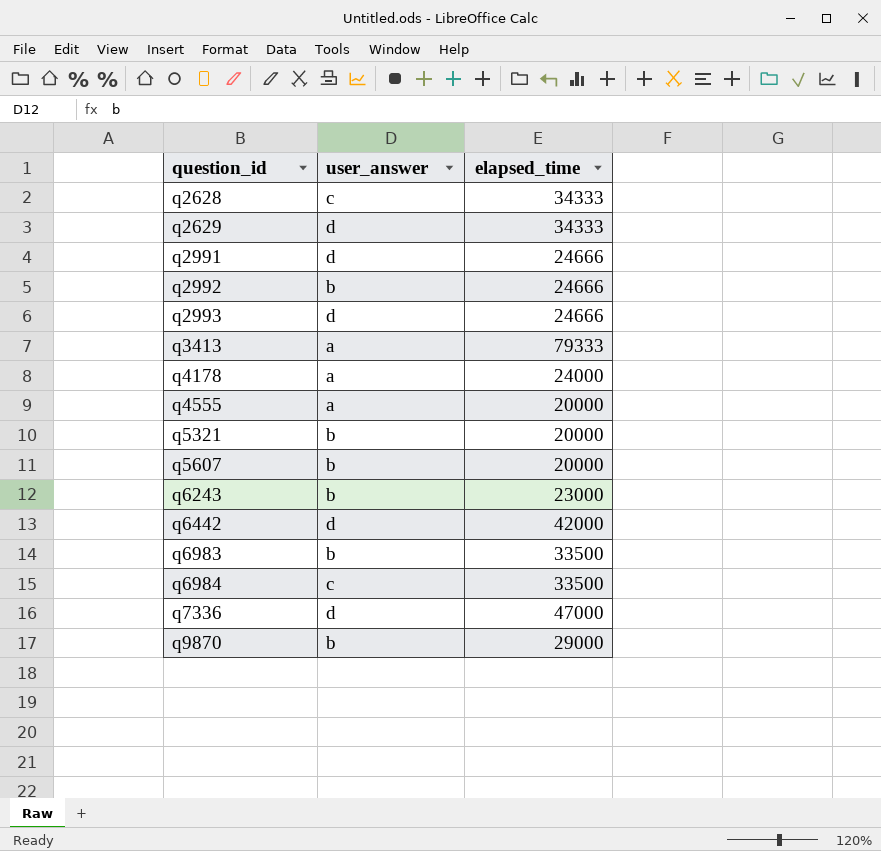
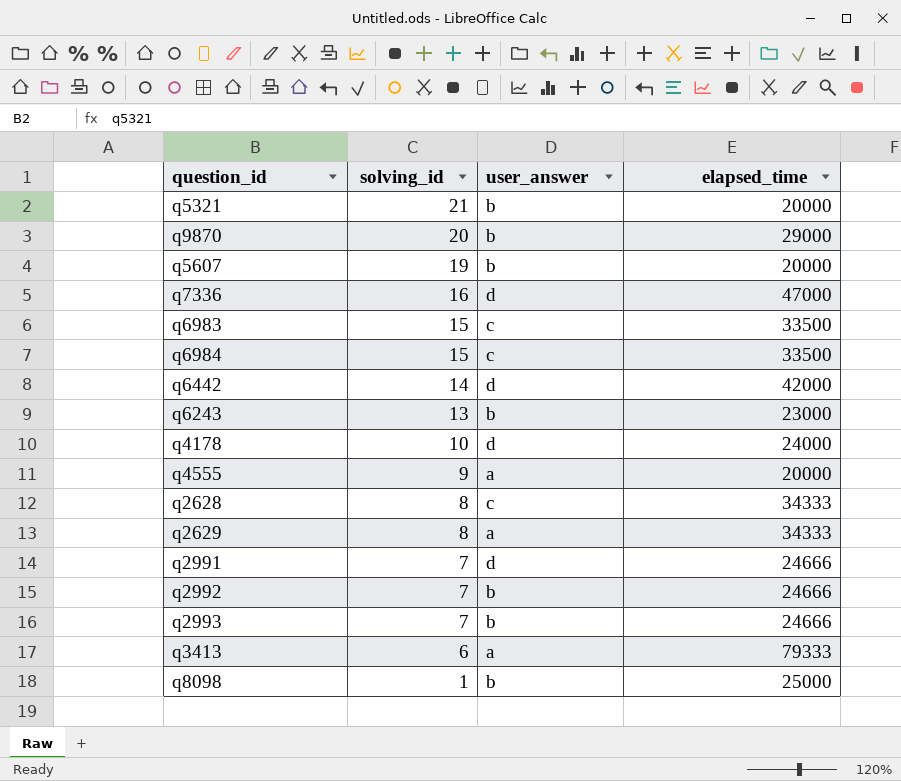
row order: question_id ascending -> solving_id descending
column solving_id | position: none -> 2
q6983 | user_answer: b -> c
q4178 | user_answer: a -> d
q2629 | user_answer: d -> a
q2993 | user_answer: d -> b
row q8098: none -> 1 | b | 25000

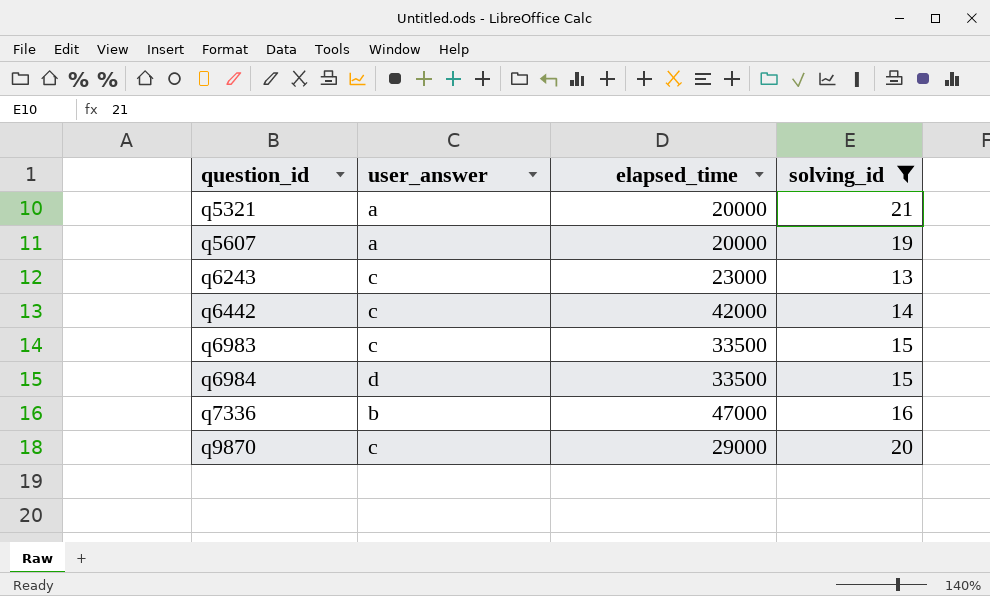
filter: none -> solving_id >= 13
row order: solving_id descending -> question_id ascending
column solving_id | position: 2 -> 4
q5321 | user_answer: b -> a
q5607 | user_answer: b -> a
q6243 | user_answer: b -> c
q6442 | user_answer: d -> c
q6984 | user_answer: c -> d
q7336 | user_answer: d -> b
q9870 | user_answer: b -> c

